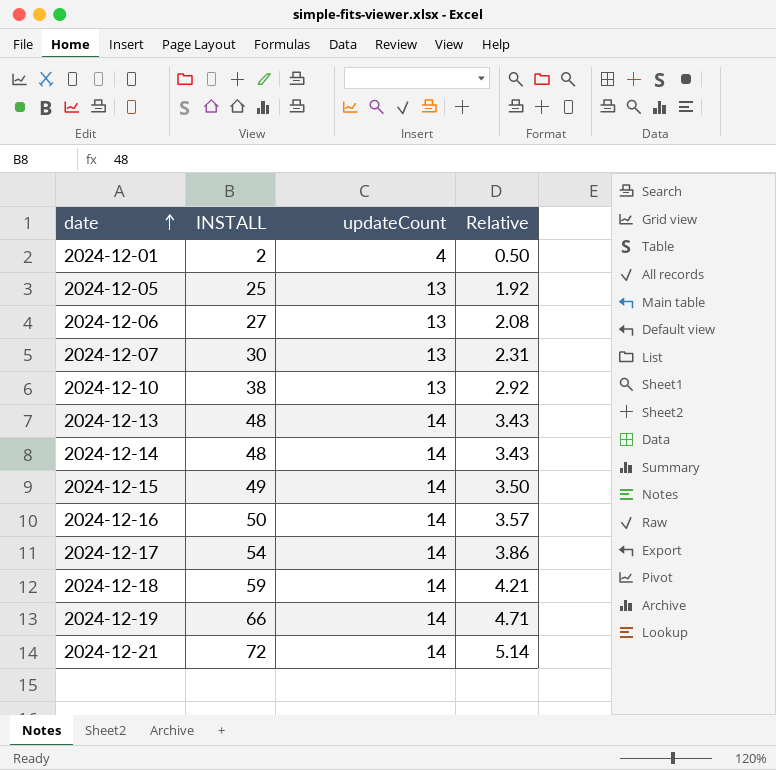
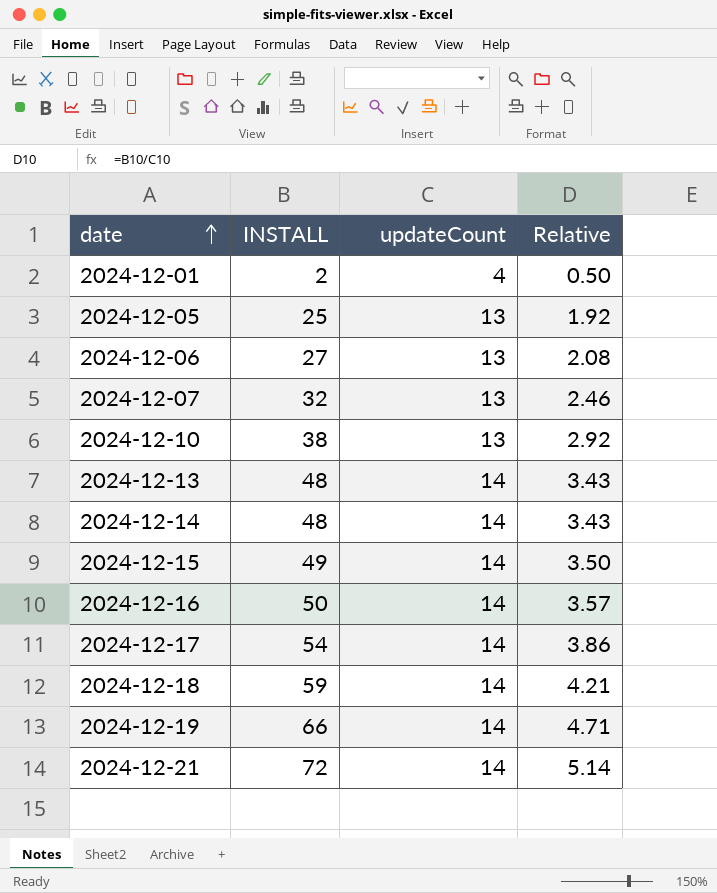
2024-12-07 | INSTALL: 30 -> 32
2024-12-07 | Relative: 2.31 -> 2.46

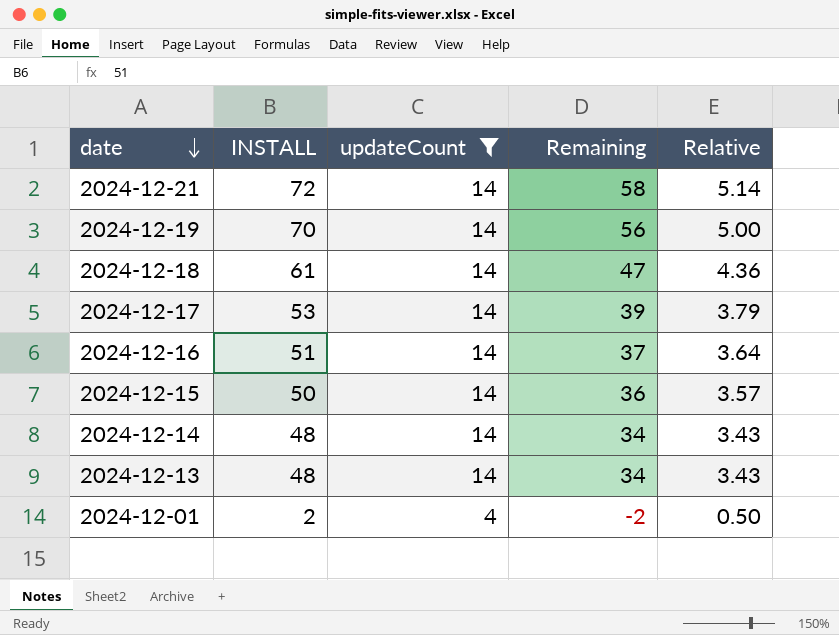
filter: none -> updateCount != 13
row order: date ascending -> date descending
column Remaining | formula: none -> [INSTALL] - [updateCount]
2024-12-19 | INSTALL: 66 -> 70
2024-12-19 | Relative: 4.71 -> 5.00
2024-12-18 | INSTALL: 59 -> 61
2024-12-18 | Relative: 4.21 -> 4.36
2024-12-17 | INSTALL: 54 -> 53
2024-12-17 | Relative: 3.86 -> 3.79
2024-12-16 | INSTALL: 50 -> 51
2024-12-16 | Relative: 3.57 -> 3.64
2024-12-15 | INSTALL: 49 -> 50
2024-12-15 | Relative: 3.50 -> 3.57

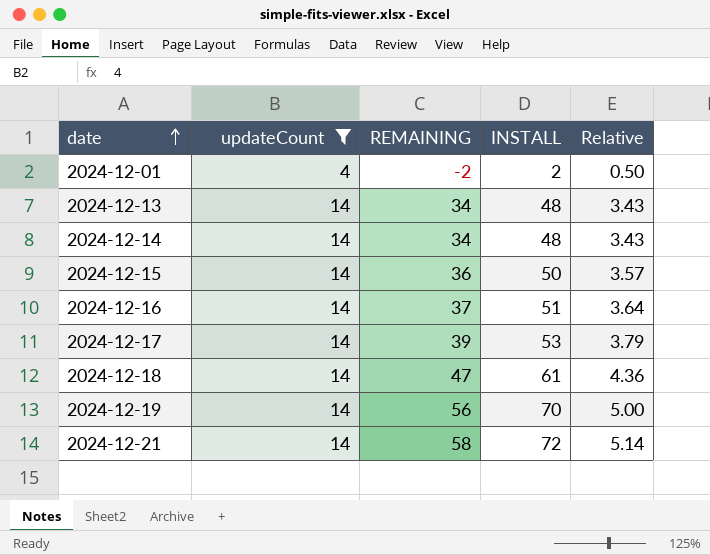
row order: date descending -> date ascending
column name: Remaining -> REMAINING
column INSTALL | position: 2 -> 4

